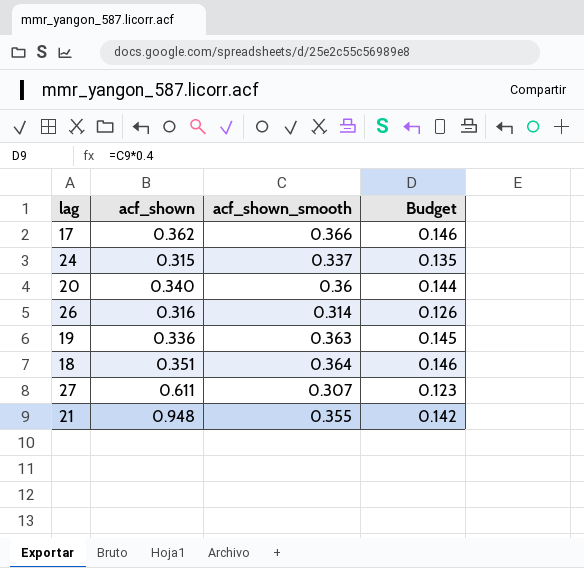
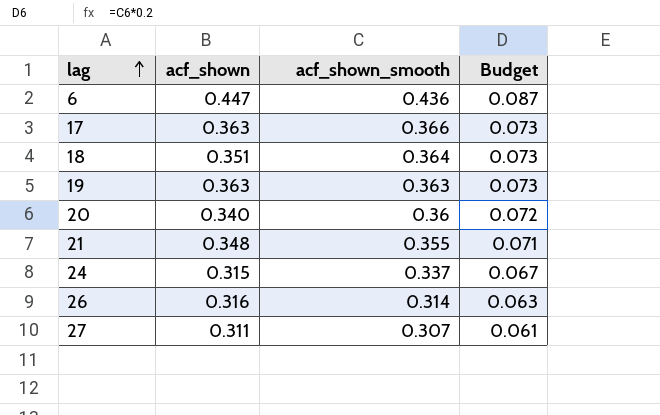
row order: none -> lag ascending
column Budget | formula: [acf_shown_smooth] * 0.4 -> [acf_shown_smooth] * 0.2
row 6: none -> 0.447 | 0.436 | 0.087
17 | acf_shown: 0.362 -> 0.363
19 | acf_shown: 0.336 -> 0.363
21 | acf_shown: 0.948 -> 0.348
27 | acf_shown: 0.611 -> 0.311

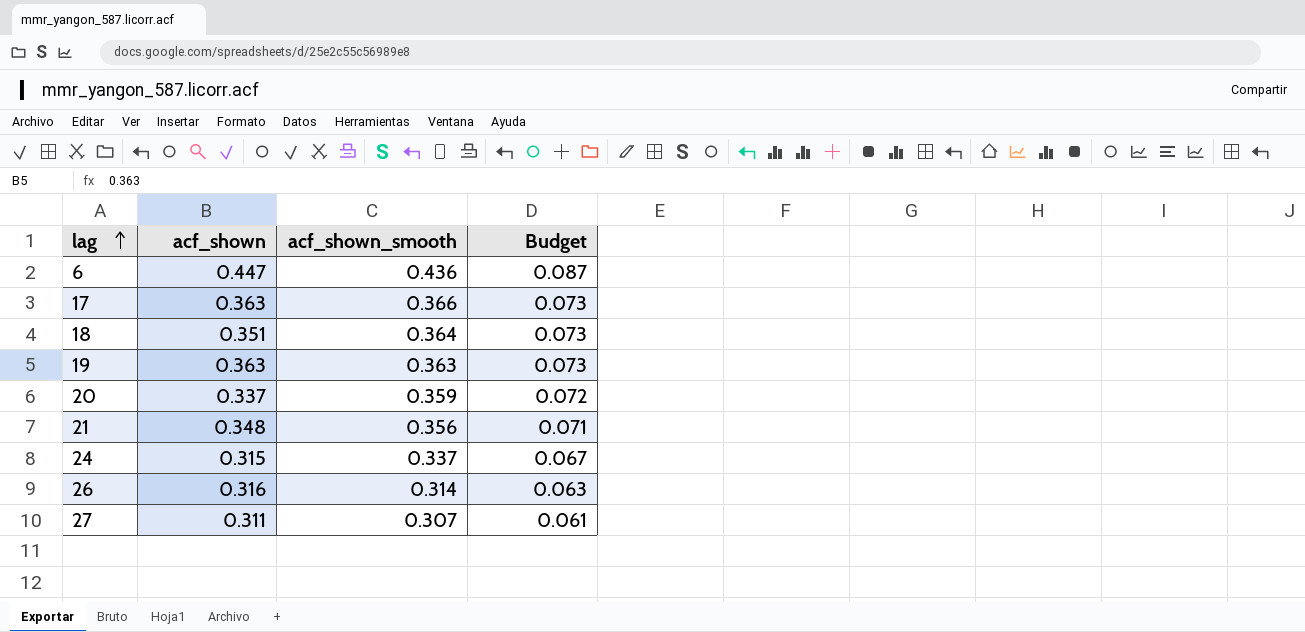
20 | acf_shown: 0.340 -> 0.337
20 | acf_shown_smooth: 0.36 -> 0.359
21 | acf_shown_smooth: 0.355 -> 0.356

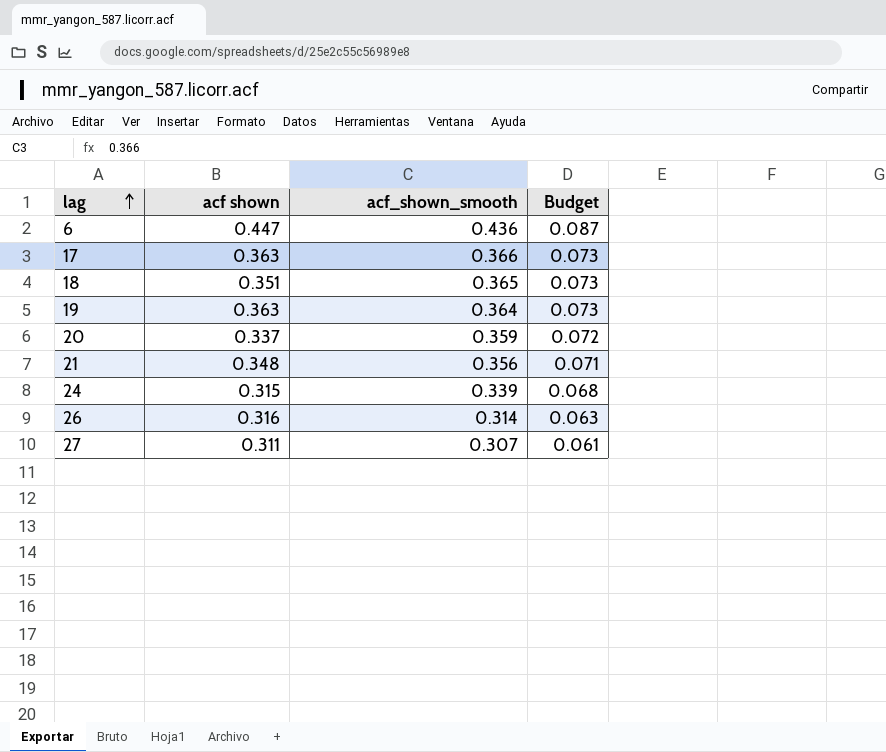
column name: acf_shown -> acf shown
18 | acf_shown_smooth: 0.364 -> 0.365
19 | acf_shown_smooth: 0.363 -> 0.364
24 | acf_shown_smooth: 0.337 -> 0.339
24 | Budget: 0.067 -> 0.068

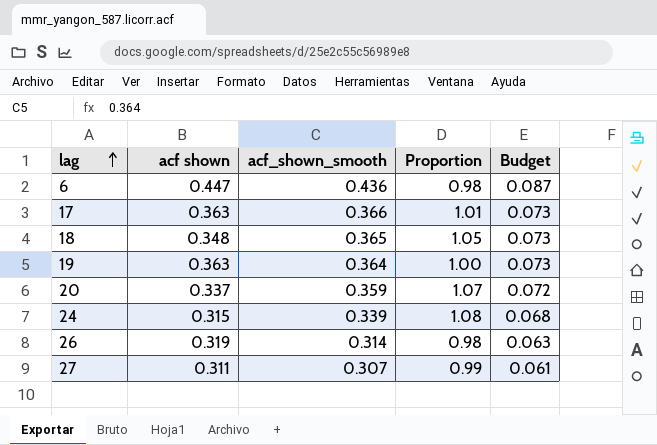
column Proportion | formula: none -> [acf_shown_smooth] / [acf shown]
row 21: 0.348 | 0.356 | 0.071 -> none
18 | acf shown: 0.351 -> 0.348
26 | acf shown: 0.316 -> 0.319

